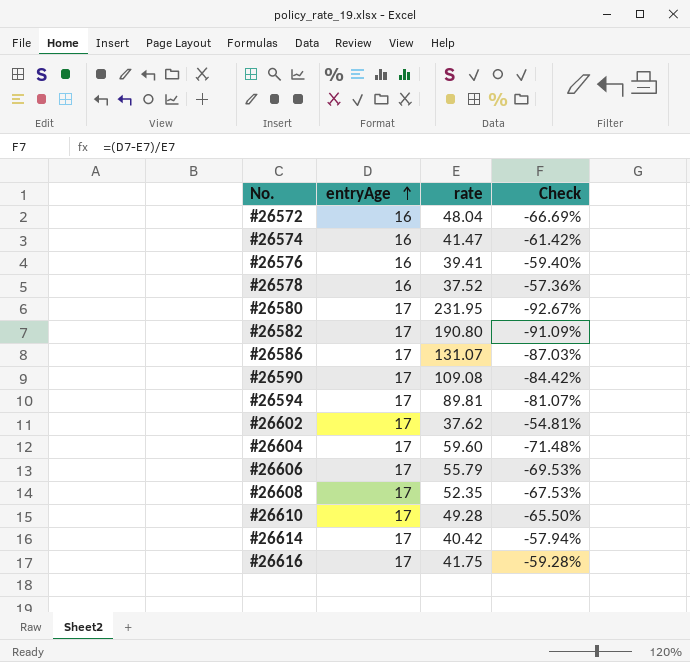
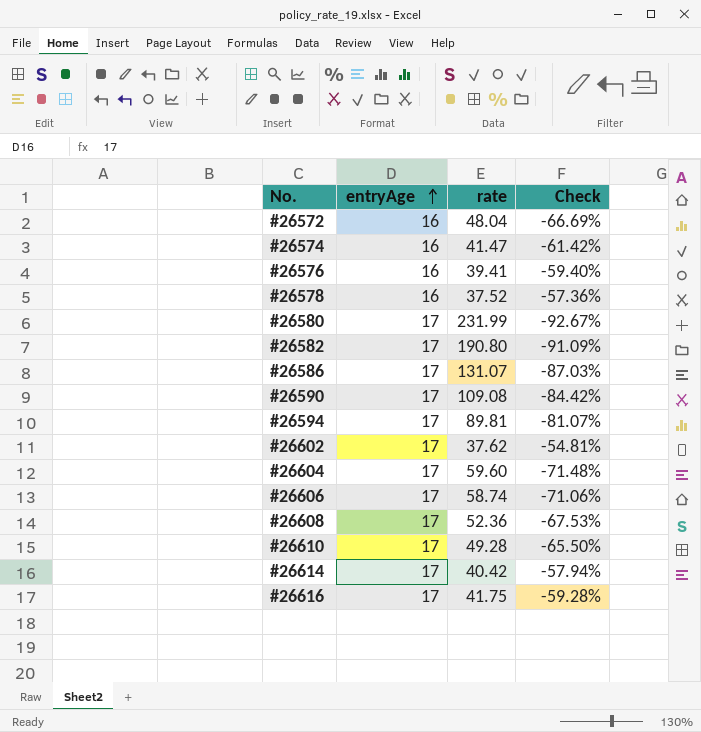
#26580 | rate: 231.95 -> 231.99
#26606 | rate: 55.79 -> 58.74
#26606 | Check: -69.53% -> -71.06%
#26608 | rate: 52.35 -> 52.36

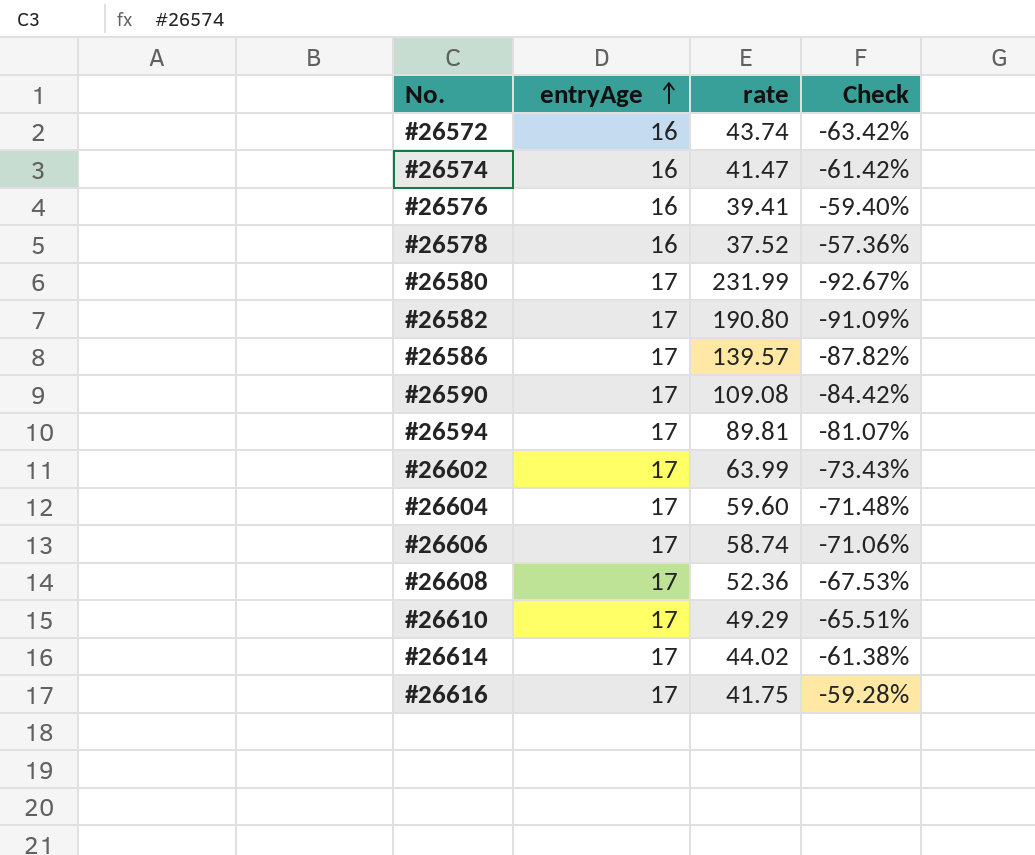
#26572 | rate: 48.04 -> 43.74
#26572 | Check: -66.69% -> -63.42%
#26586 | rate: 131.07 -> 139.57
#26586 | Check: -87.03% -> -87.82%
#26602 | rate: 37.62 -> 63.99
#26602 | Check: -54.81% -> -73.43%
#26610 | rate: 49.28 -> 49.29
#26610 | Check: -65.50% -> -65.51%
#26614 | rate: 40.42 -> 44.02
#26614 | Check: -57.94% -> -61.38%

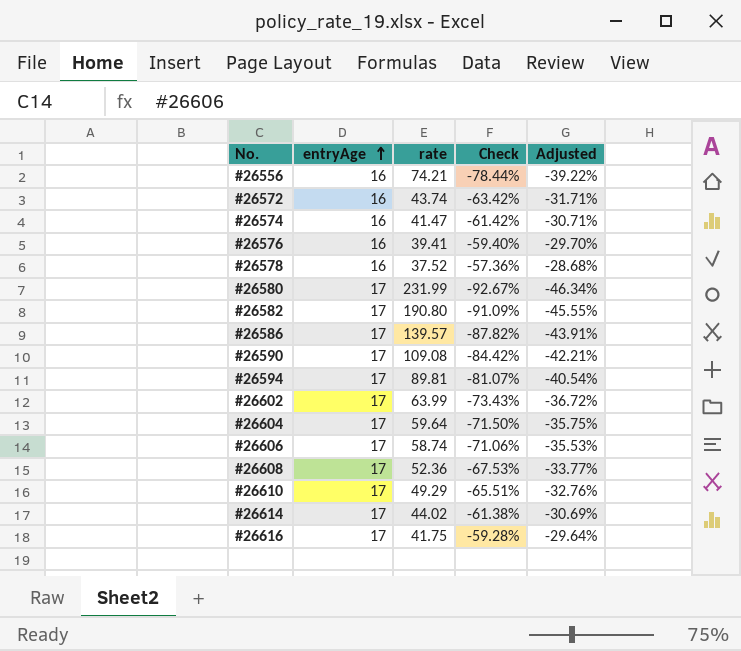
column Adjusted | formula: none -> [Check] * 0.5
row #26556: none -> 16 | 74.21 | -78.44% | -39.22%
#26604 | rate: 59.60 -> 59.64
#26604 | Check: -71.48% -> -71.50%

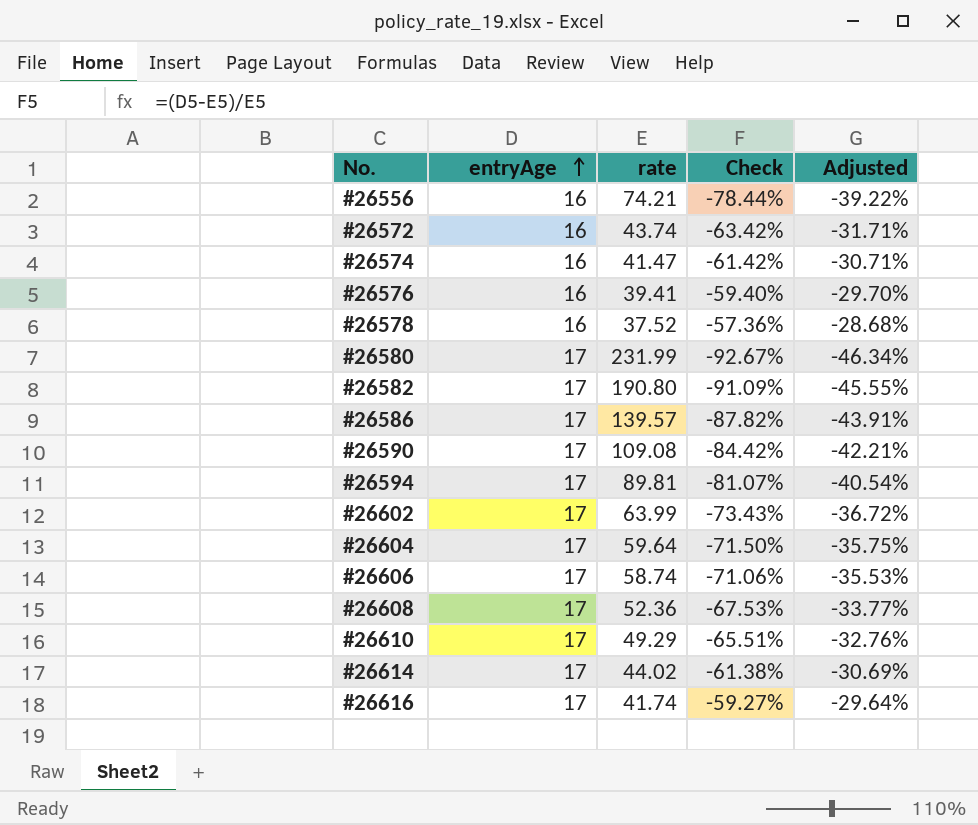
#26616 | rate: 41.75 -> 41.74
#26616 | Check: -59.28% -> -59.27%

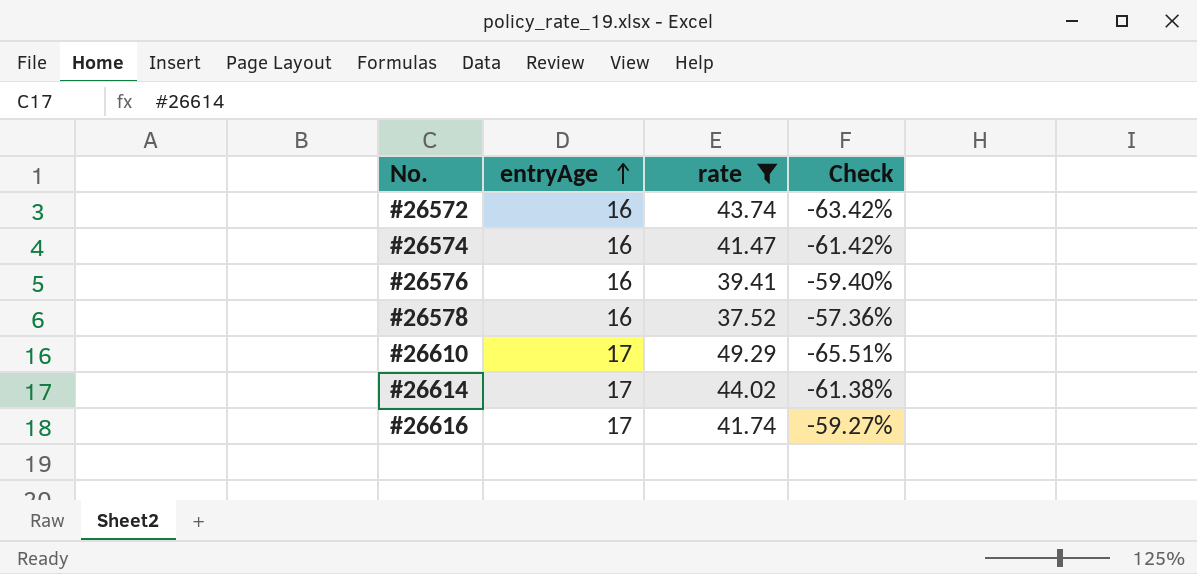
filter: none -> rate <= 49.29
column Adjusted | formula: [Check] * 0.5 -> none

